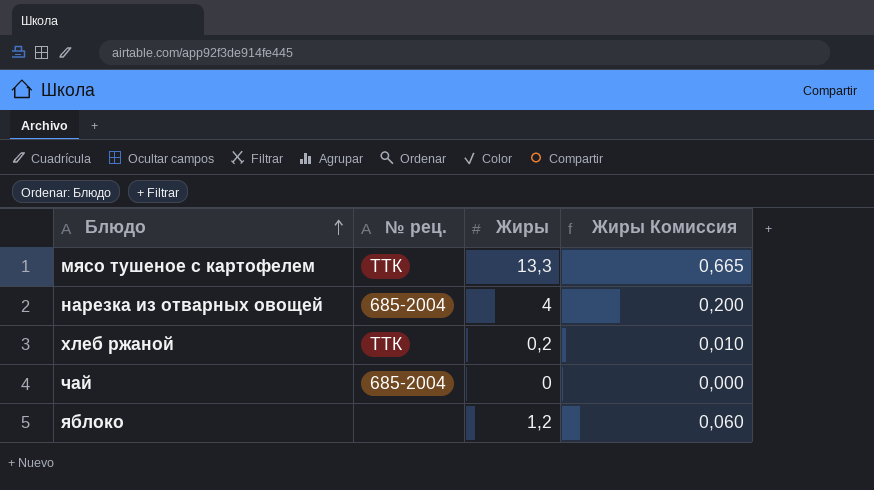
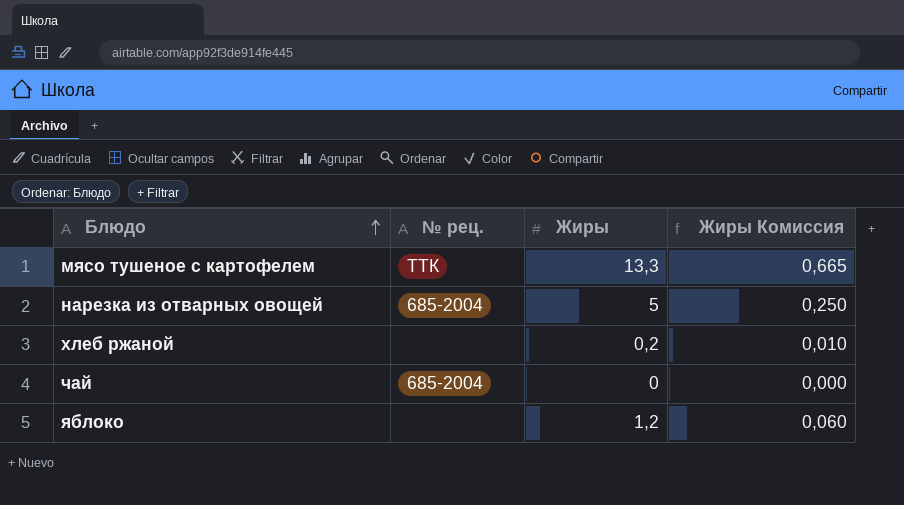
нарезка из отварных овощей | Жиры: 4 -> 5
нарезка из отварных овощей | Жиры Комиссия: 0,200 -> 0,250
хлеб ржаной | № рец.: ТТК -> none

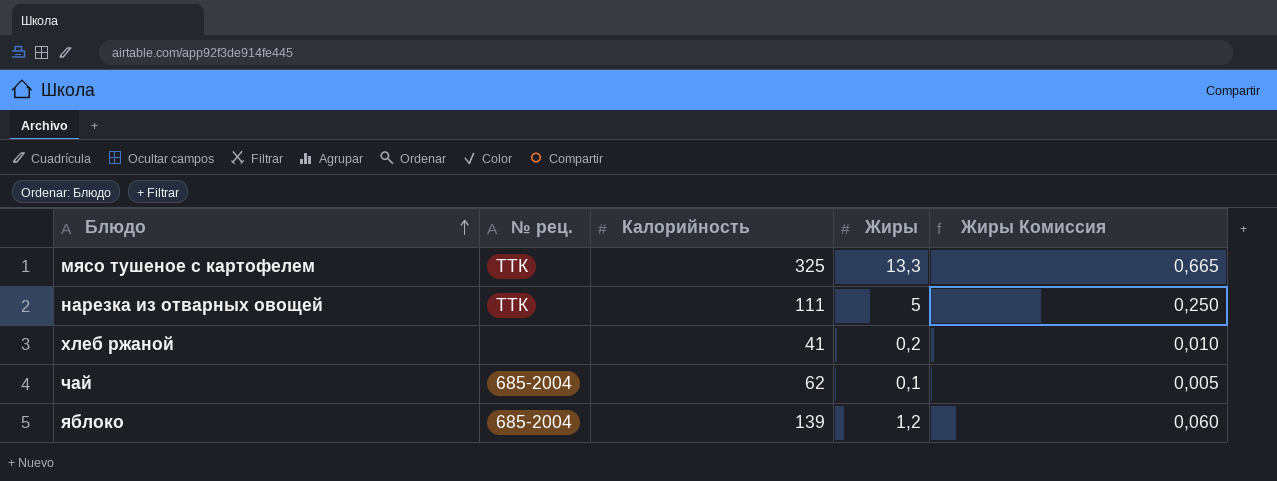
column Калорийность | position: none -> 3
нарезка из отварных овощей | № рец.: 685-2004 -> ТТК
чай | Жиры: 0 -> 0,1
чай | Жиры Комиссия: 0,000 -> 0,005
яблоко | № рец.: none -> 685-2004

